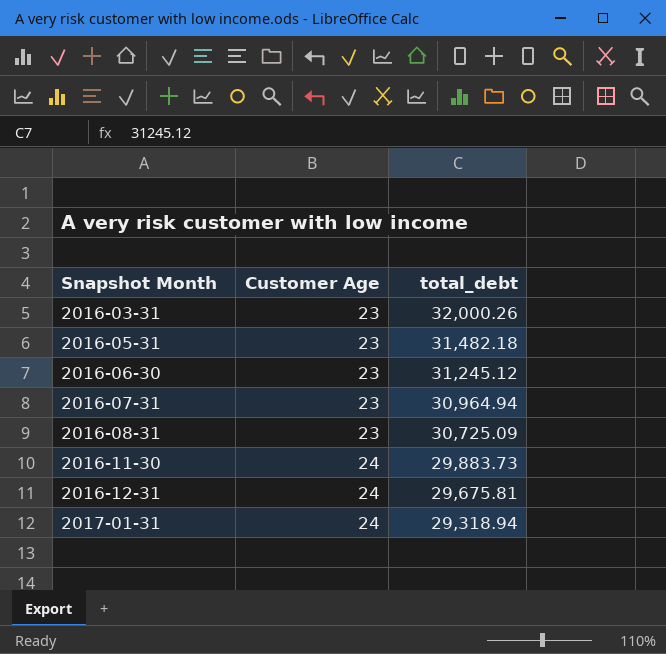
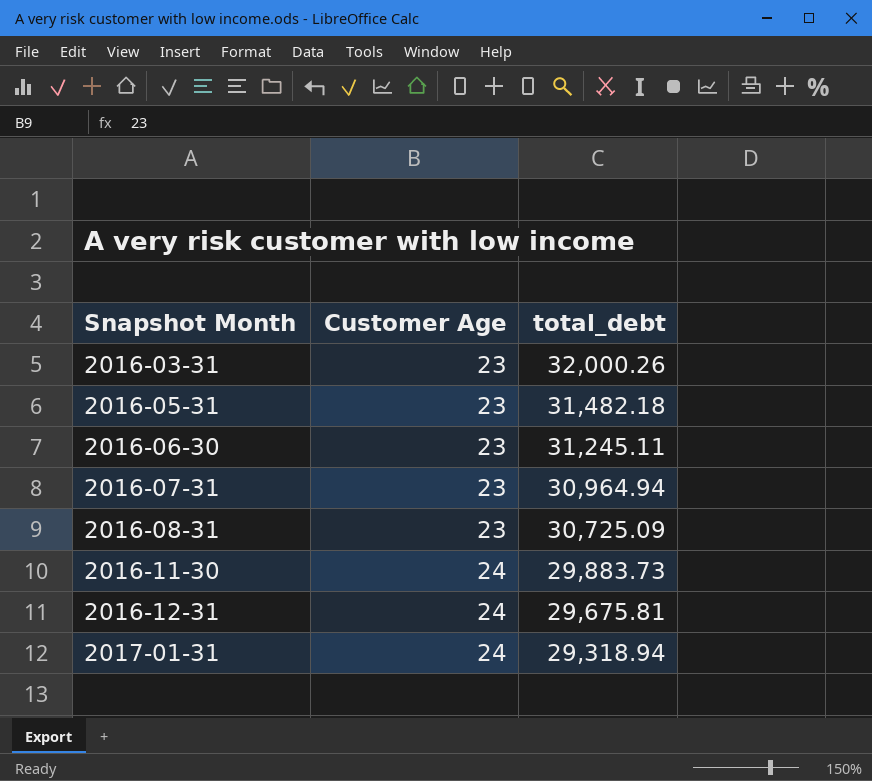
2016-06-30 | total_debt: 31,245.12 -> 31,245.11

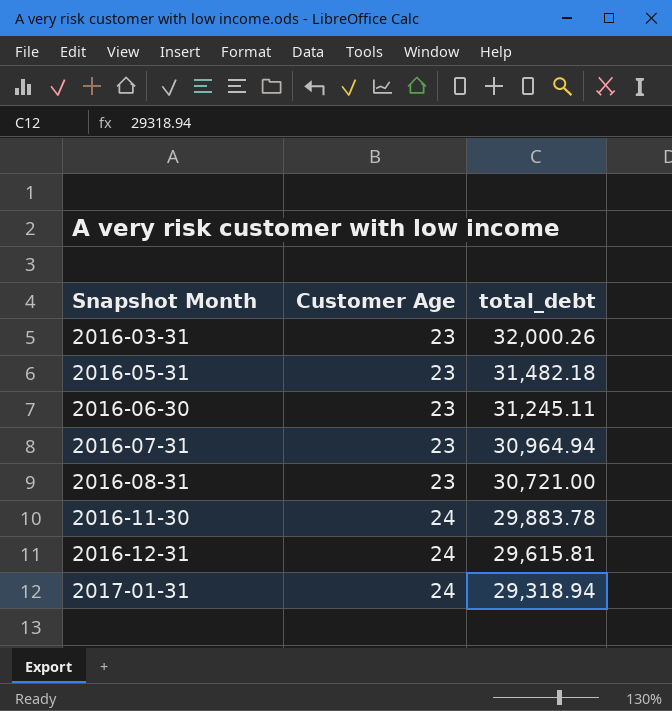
2016-08-31 | total_debt: 30,725.09 -> 30,721.00
2016-11-30 | total_debt: 29,883.73 -> 29,883.78
2016-12-31 | total_debt: 29,675.81 -> 29,615.81

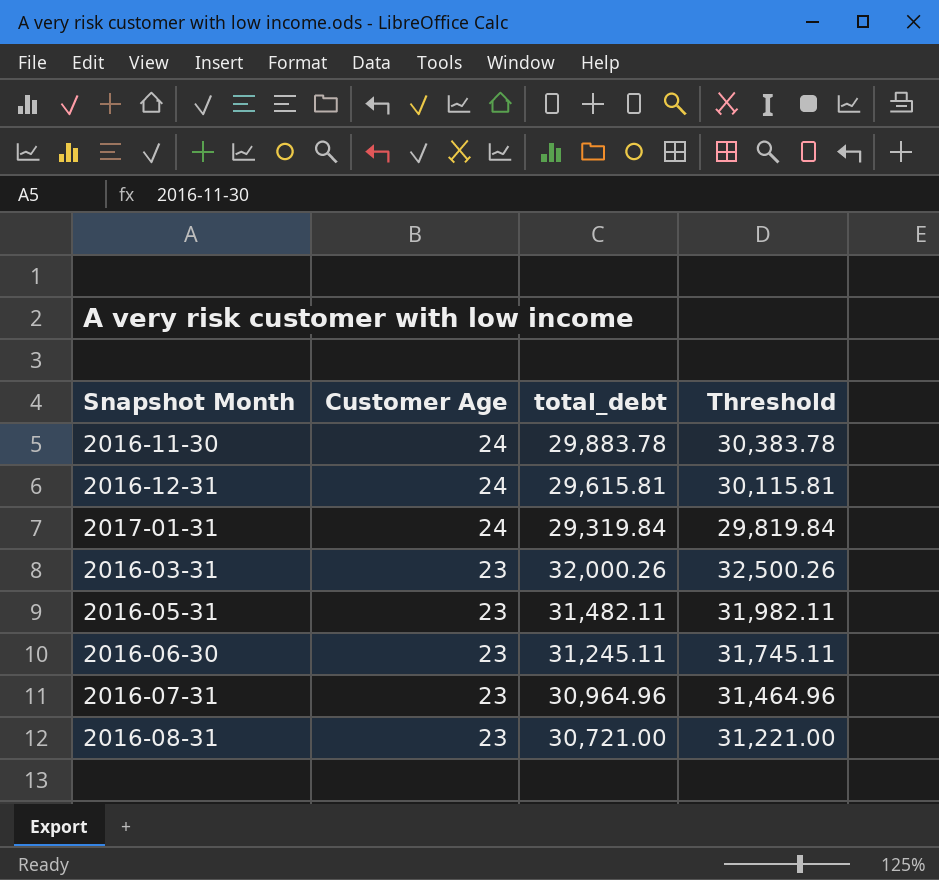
row order: Snapshot Month ascending -> Customer Age descending
column Threshold | formula: none -> [total_debt] + 500
2017-01-31 | total_debt: 29,318.94 -> 29,319.84
2016-05-31 | total_debt: 31,482.18 -> 31,482.11
2016-07-31 | total_debt: 30,964.94 -> 30,964.96

